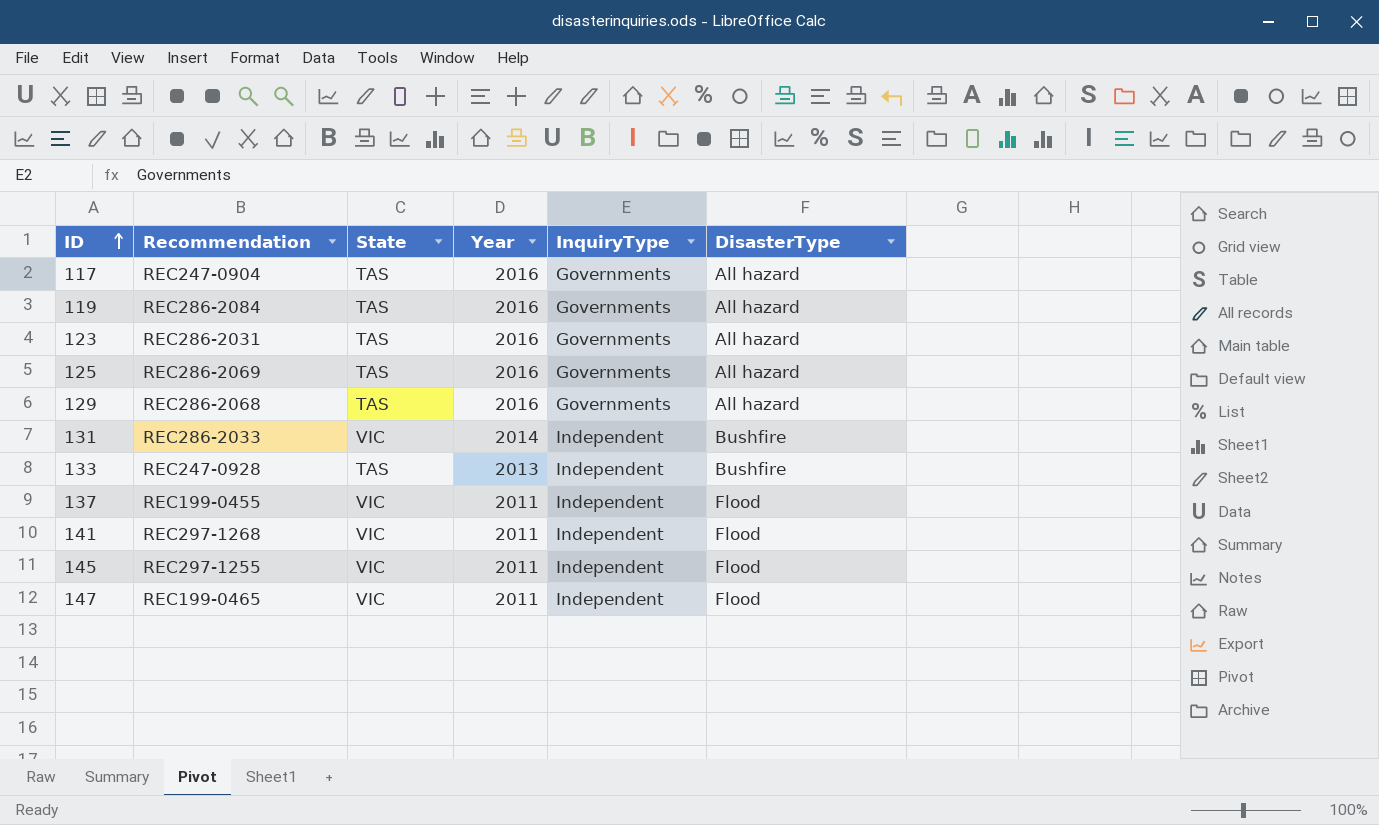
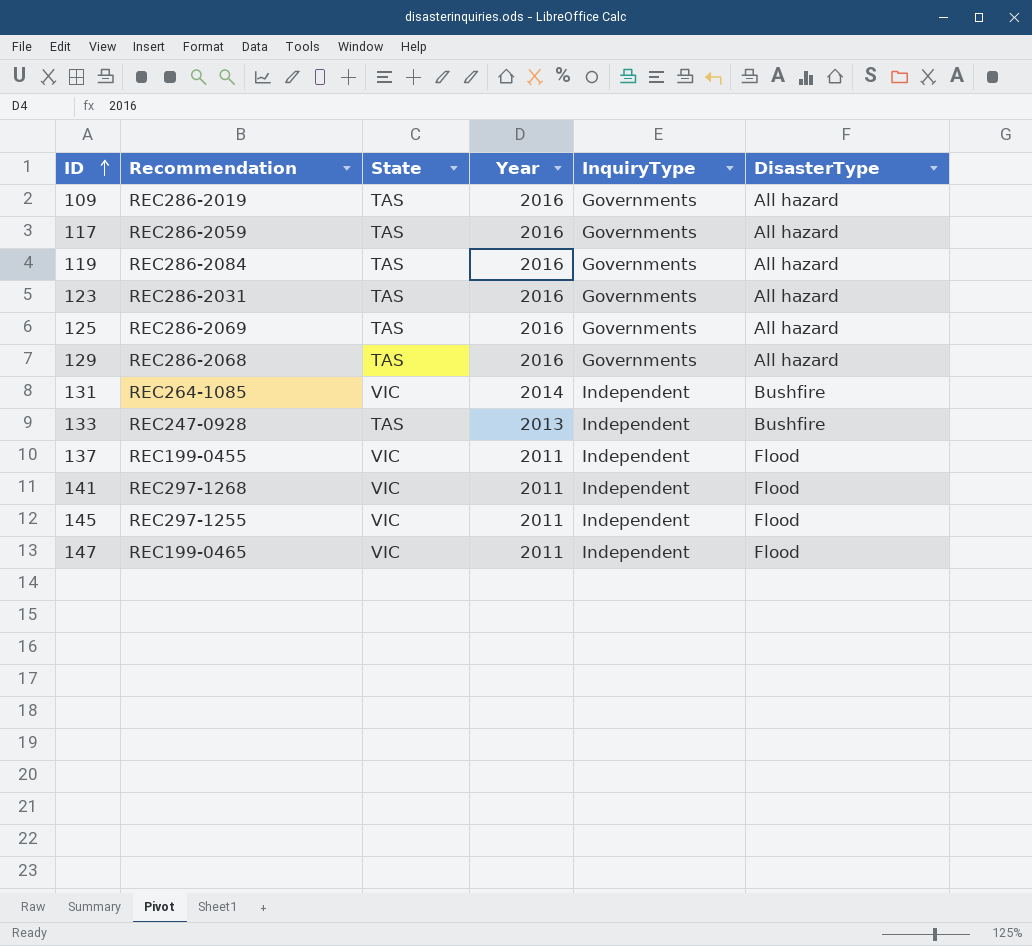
row 109: none -> REC286-2019 | TAS | 2016 | Governments | All hazard
117 | Recommendation: REC247-0904 -> REC286-2059
131 | Recommendation: REC286-2033 -> REC264-1085

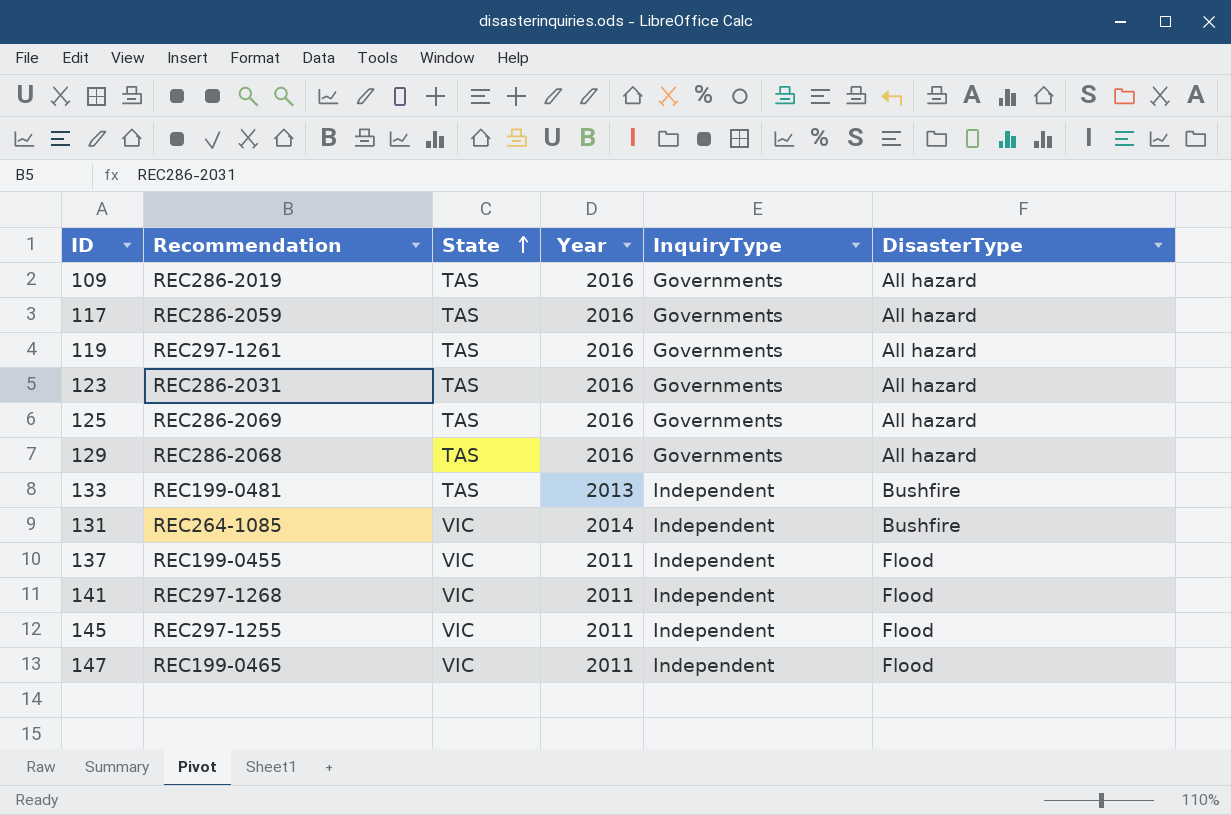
row order: ID ascending -> State ascending
119 | Recommendation: REC286-2084 -> REC297-1261
133 | Recommendation: REC247-0928 -> REC199-0481

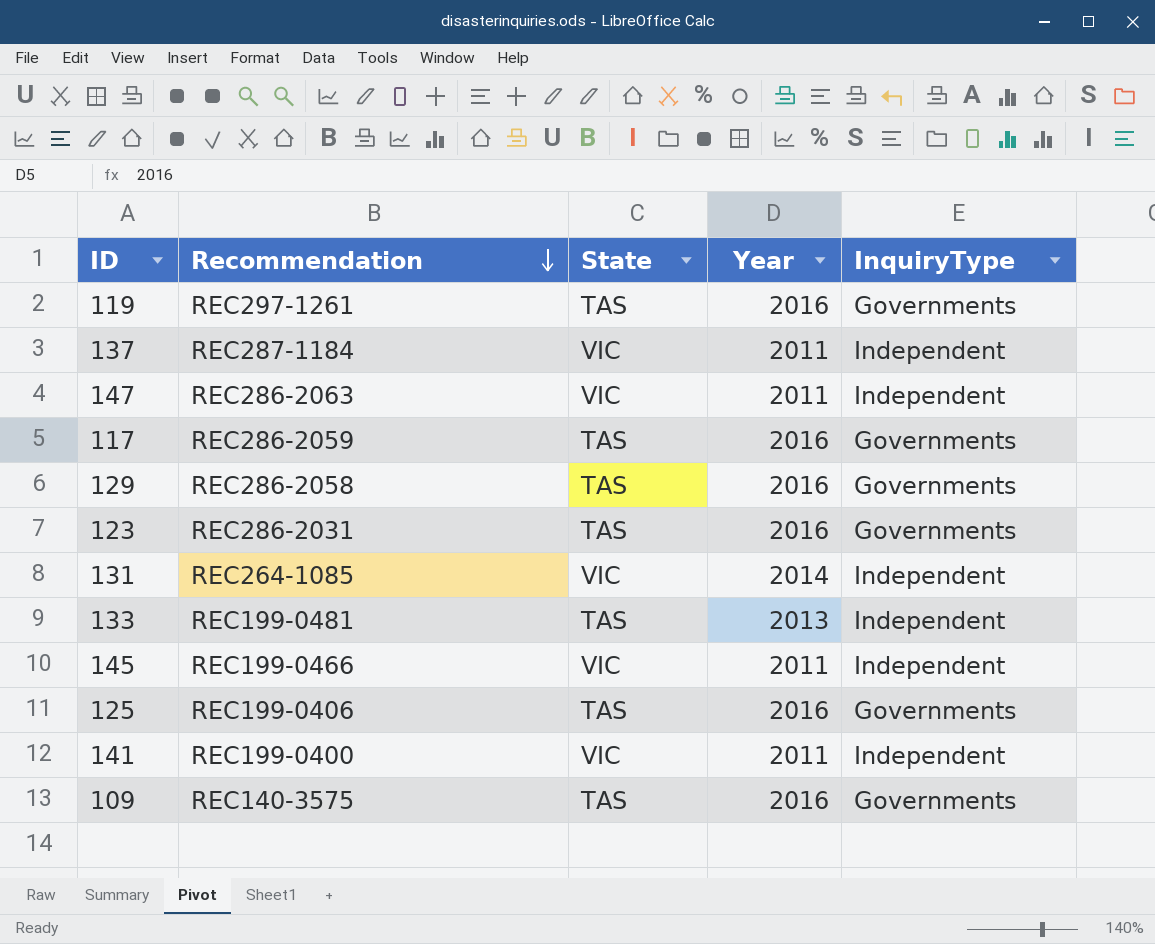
row order: State ascending -> Recommendation descending
column DisasterType | position: 6 -> none
137 | Recommendation: REC199-0455 -> REC287-1184
147 | Recommendation: REC199-0465 -> REC286-2063
129 | Recommendation: REC286-2068 -> REC286-2058
145 | Recommendation: REC297-1255 -> REC199-0466
125 | Recommendation: REC286-2069 -> REC199-0406
141 | Recommendation: REC297-1268 -> REC199-0400
109 | Recommendation: REC286-2019 -> REC140-3575

